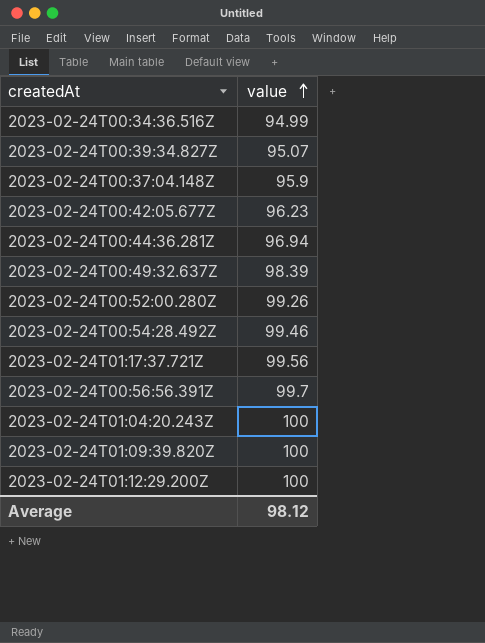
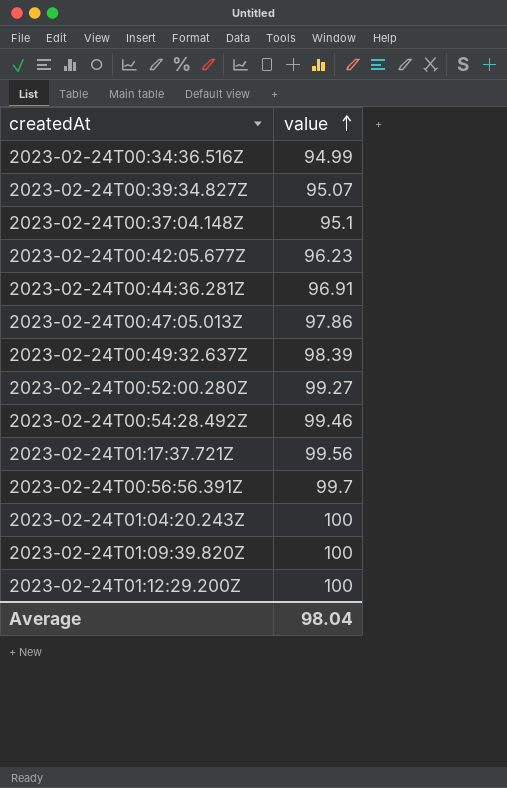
2023-02-24T00:37:04.148Z | value: 95.9 -> 95.1
2023-02-24T00:44:36.281Z | value: 96.94 -> 96.91
row 2023-02-24T00:47:05.013Z: none -> 97.86
2023-02-24T00:52:00.280Z | value: 99.26 -> 99.27
Average | value: 98.12 -> 98.04

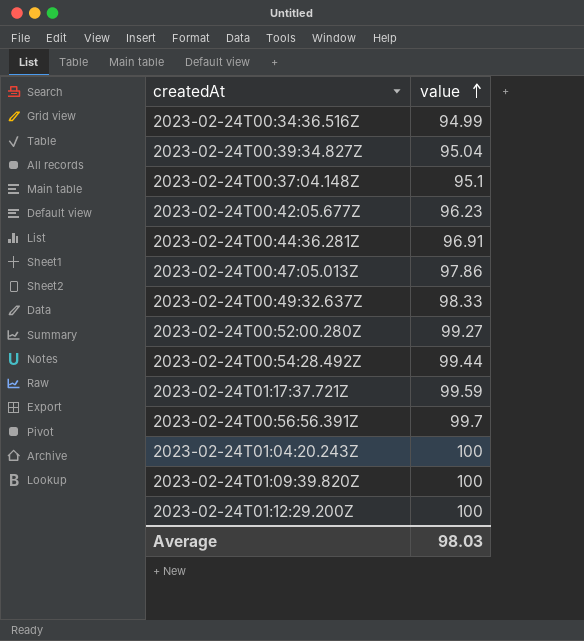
2023-02-24T00:39:34.827Z | value: 95.07 -> 95.04
2023-02-24T00:49:32.637Z | value: 98.39 -> 98.33
2023-02-24T00:54:28.492Z | value: 99.46 -> 99.44
2023-02-24T01:17:37.721Z | value: 99.56 -> 99.59
Average | value: 98.04 -> 98.03

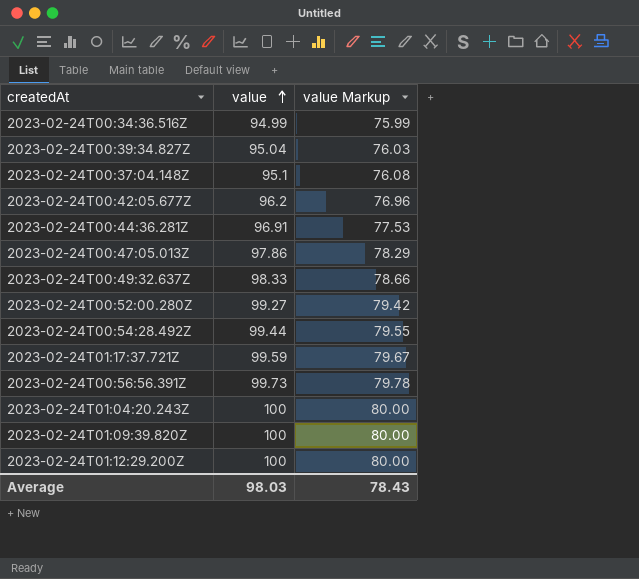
column value Markup | formula: none -> [value] * 0.8
2023-02-24T00:42:05.677Z | value: 96.23 -> 96.2
2023-02-24T00:56:56.391Z | value: 99.7 -> 99.73

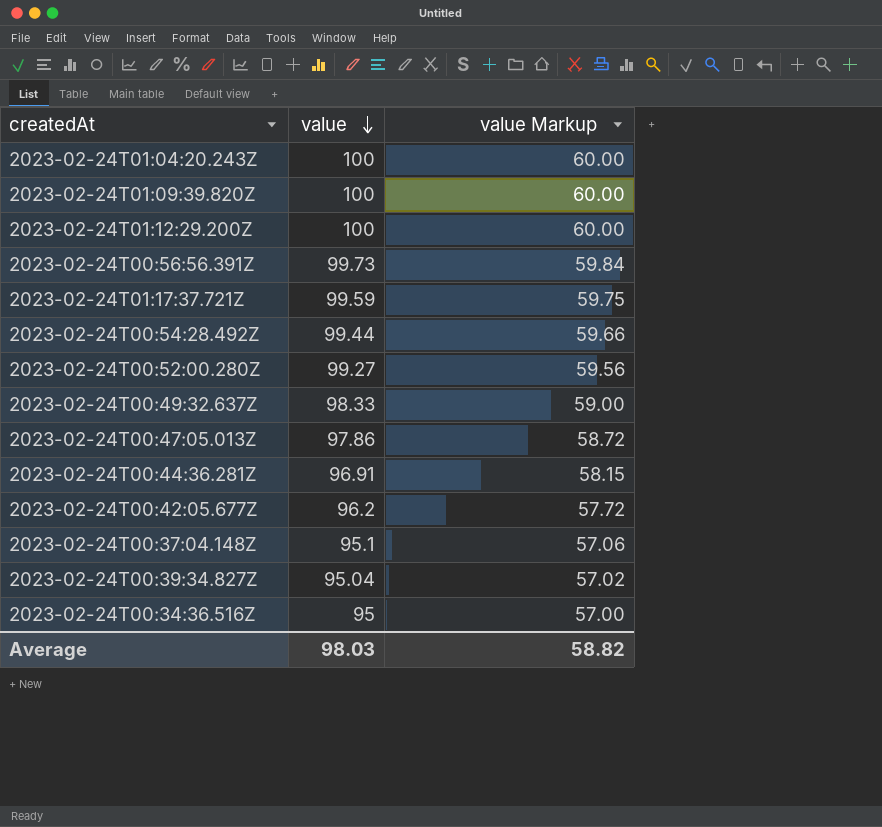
row order: value ascending -> value descending
column value Markup | formula: [value] * 0.8 -> [value] * 0.6
2023-02-24T00:34:36.516Z | value: 94.99 -> 95
Average | value Markup: 78.43 -> 58.82

